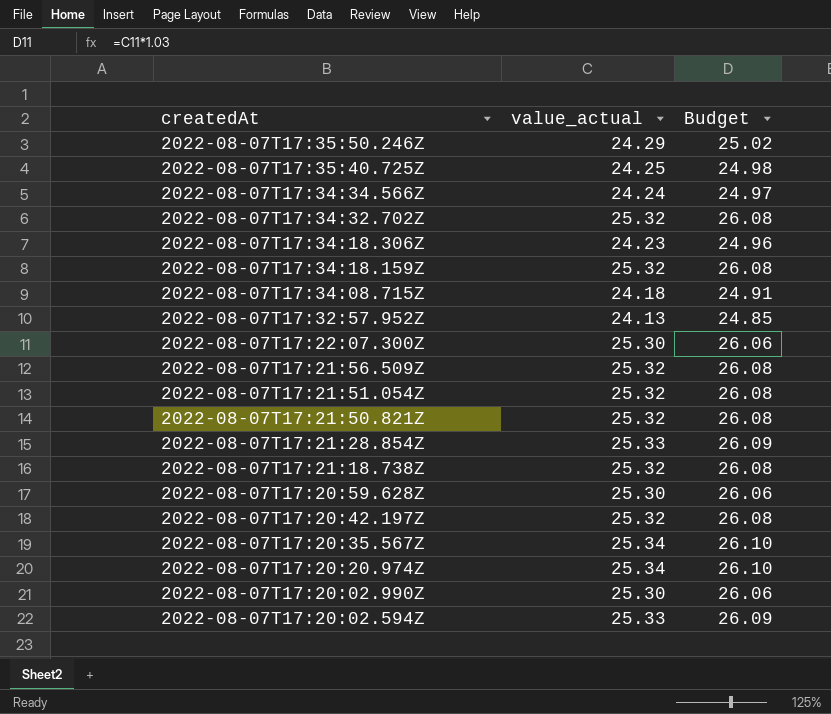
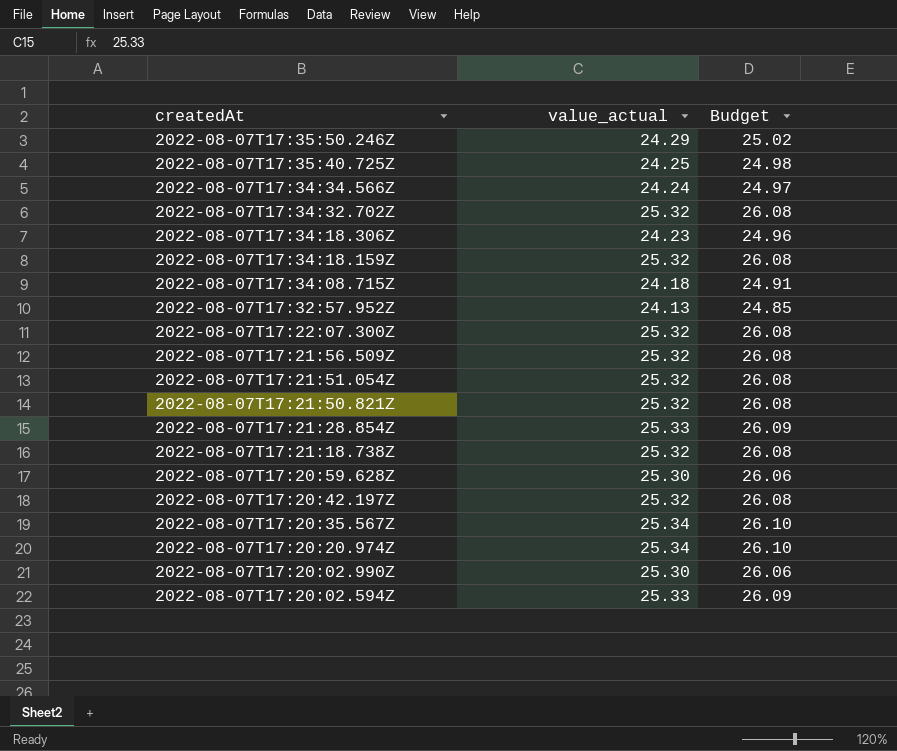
2022-08-07T17:22:07.300Z | value_actual: 25.30 -> 25.32
2022-08-07T17:22:07.300Z | Budget: 26.06 -> 26.08

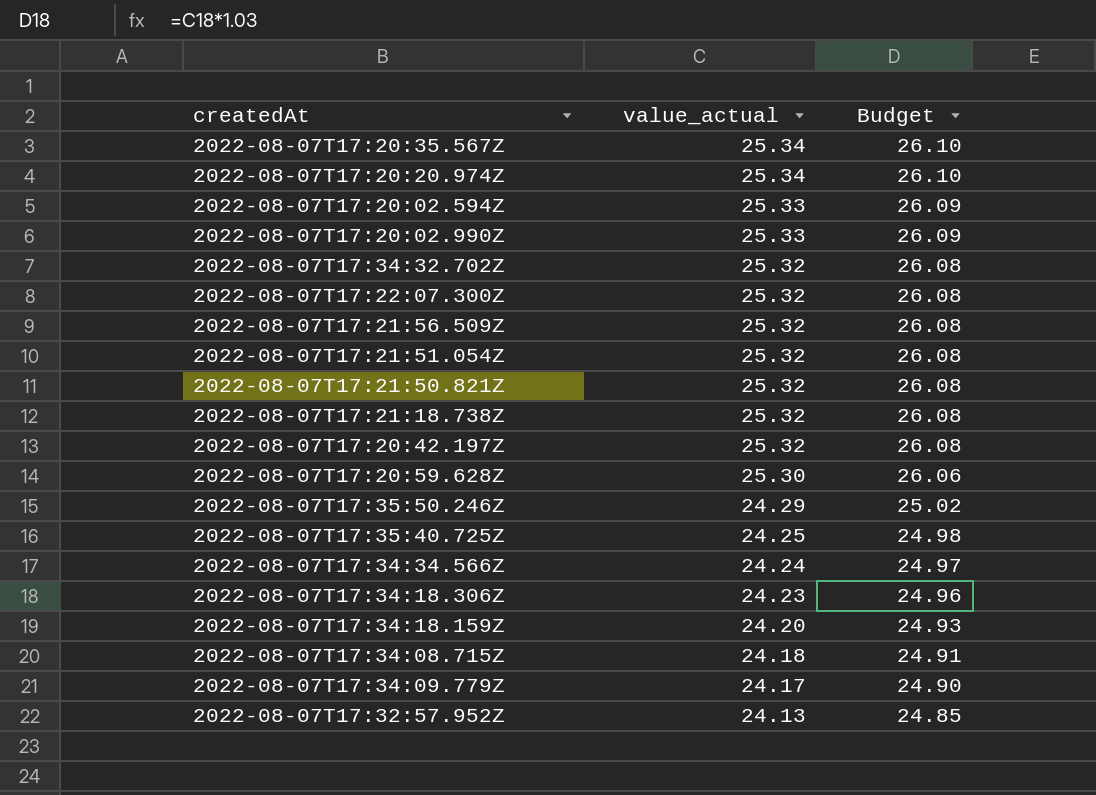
row order: createdAt descending -> value_actual descending
row 2022-08-07T17:21:28.854Z: 25.33 | 26.09 -> none
2022-08-07T17:20:02.990Z | value_actual: 25.30 -> 25.33
2022-08-07T17:20:02.990Z | Budget: 26.06 -> 26.09
2022-08-07T17:34:18.159Z | value_actual: 25.32 -> 24.20
2022-08-07T17:34:18.159Z | Budget: 26.08 -> 24.93
row 2022-08-07T17:34:09.779Z: none -> 24.17 | 24.90

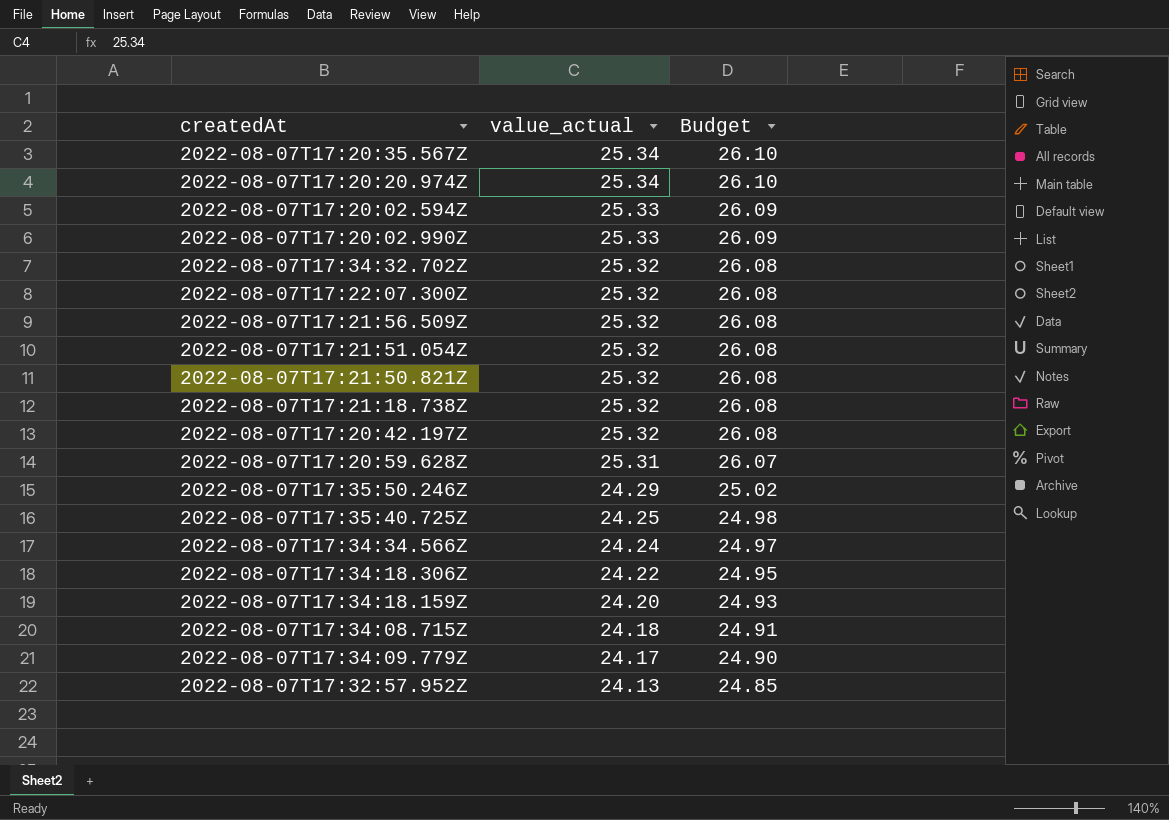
2022-08-07T17:20:59.628Z | value_actual: 25.30 -> 25.31
2022-08-07T17:20:59.628Z | Budget: 26.06 -> 26.07
2022-08-07T17:34:18.306Z | value_actual: 24.23 -> 24.22
2022-08-07T17:34:18.306Z | Budget: 24.96 -> 24.95

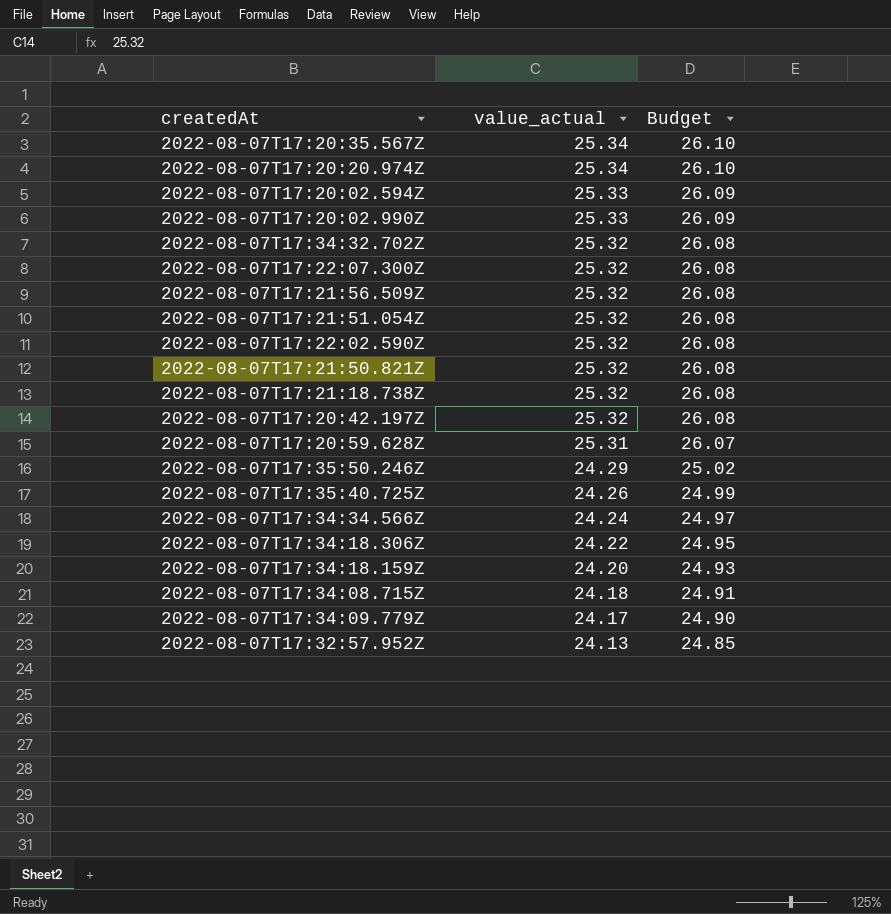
row 2022-08-07T17:22:02.590Z: none -> 25.32 | 26.08
2022-08-07T17:35:40.725Z | value_actual: 24.25 -> 24.26
2022-08-07T17:35:40.725Z | Budget: 24.98 -> 24.99

